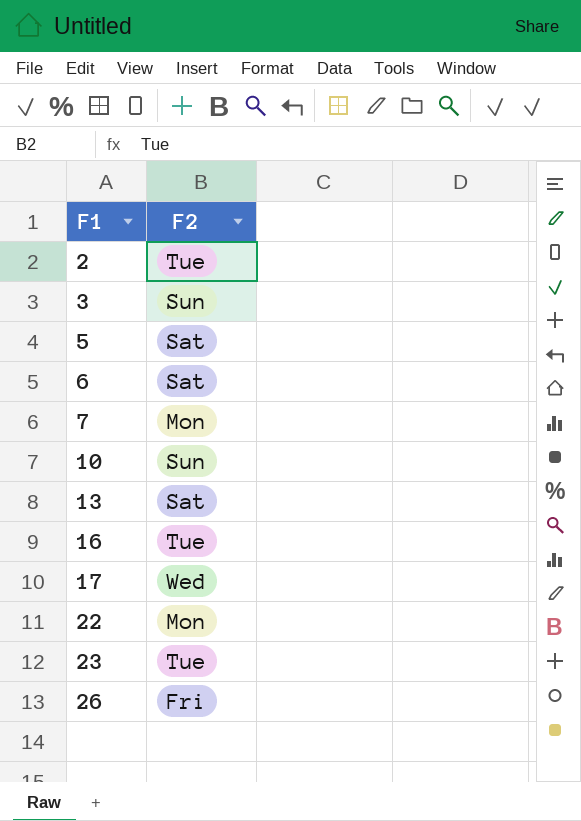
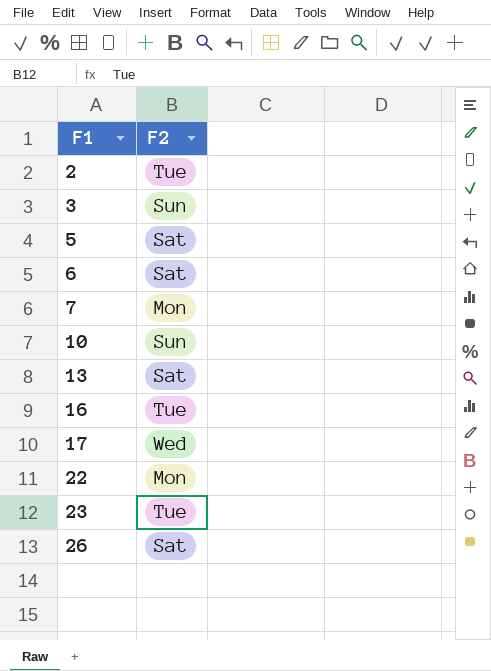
26 | F2: Fri -> Sat

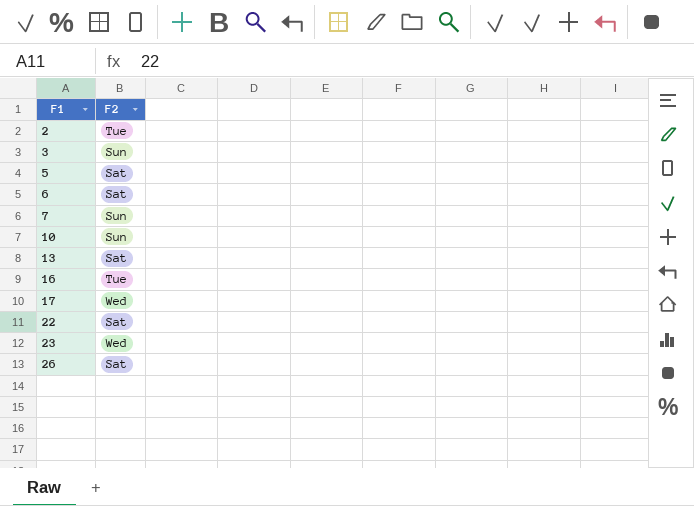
7 | F2: Mon -> Sun
22 | F2: Mon -> Sat
23 | F2: Tue -> Wed

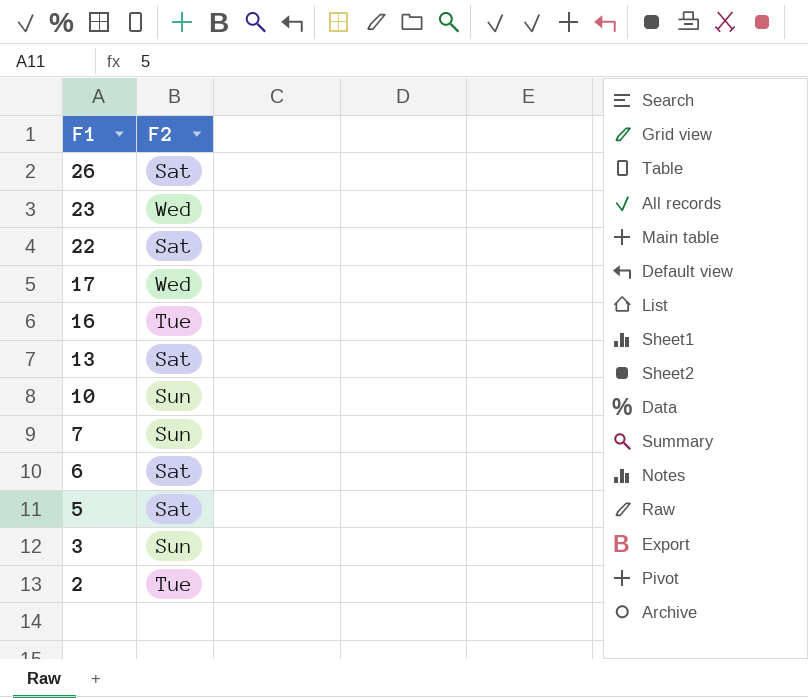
row order: F1 ascending -> F1 descending

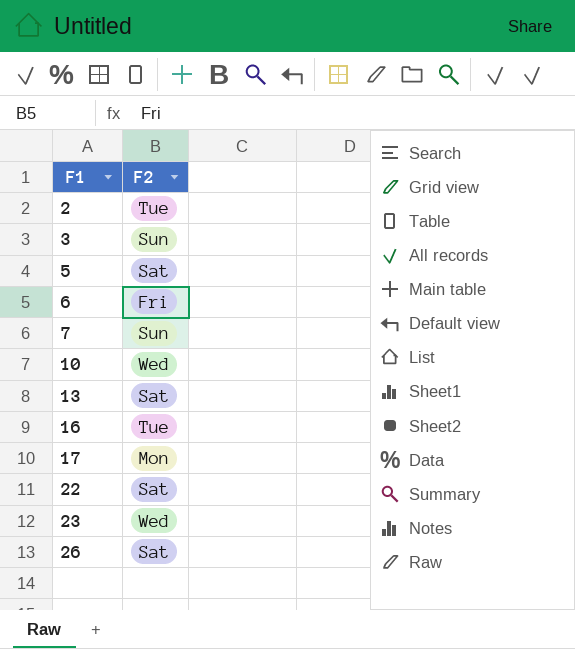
row order: F1 descending -> F1 ascending
6 | F2: Sat -> Fri
10 | F2: Sun -> Wed
17 | F2: Wed -> Mon

